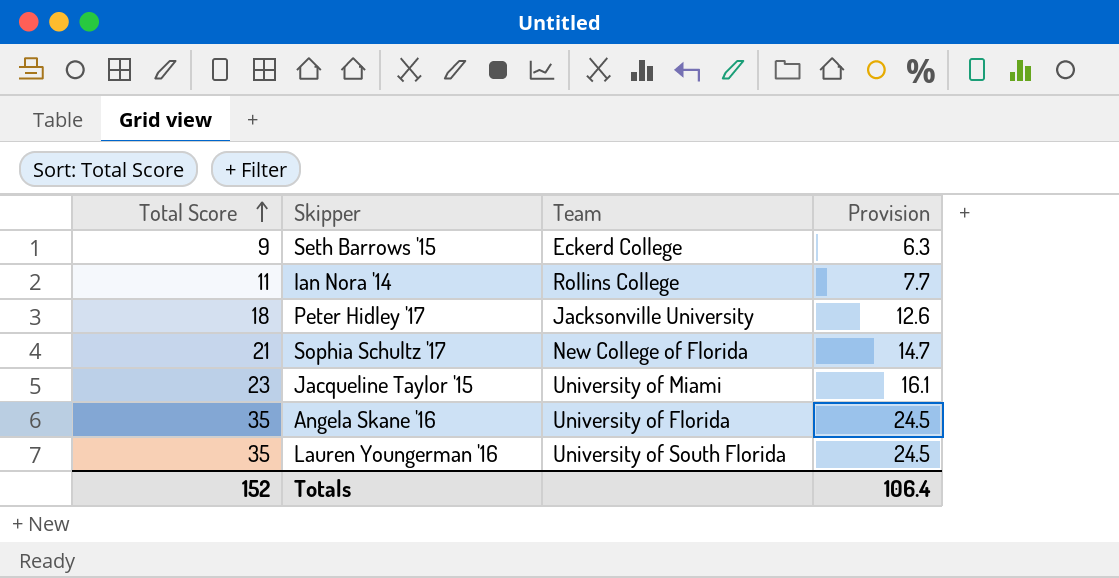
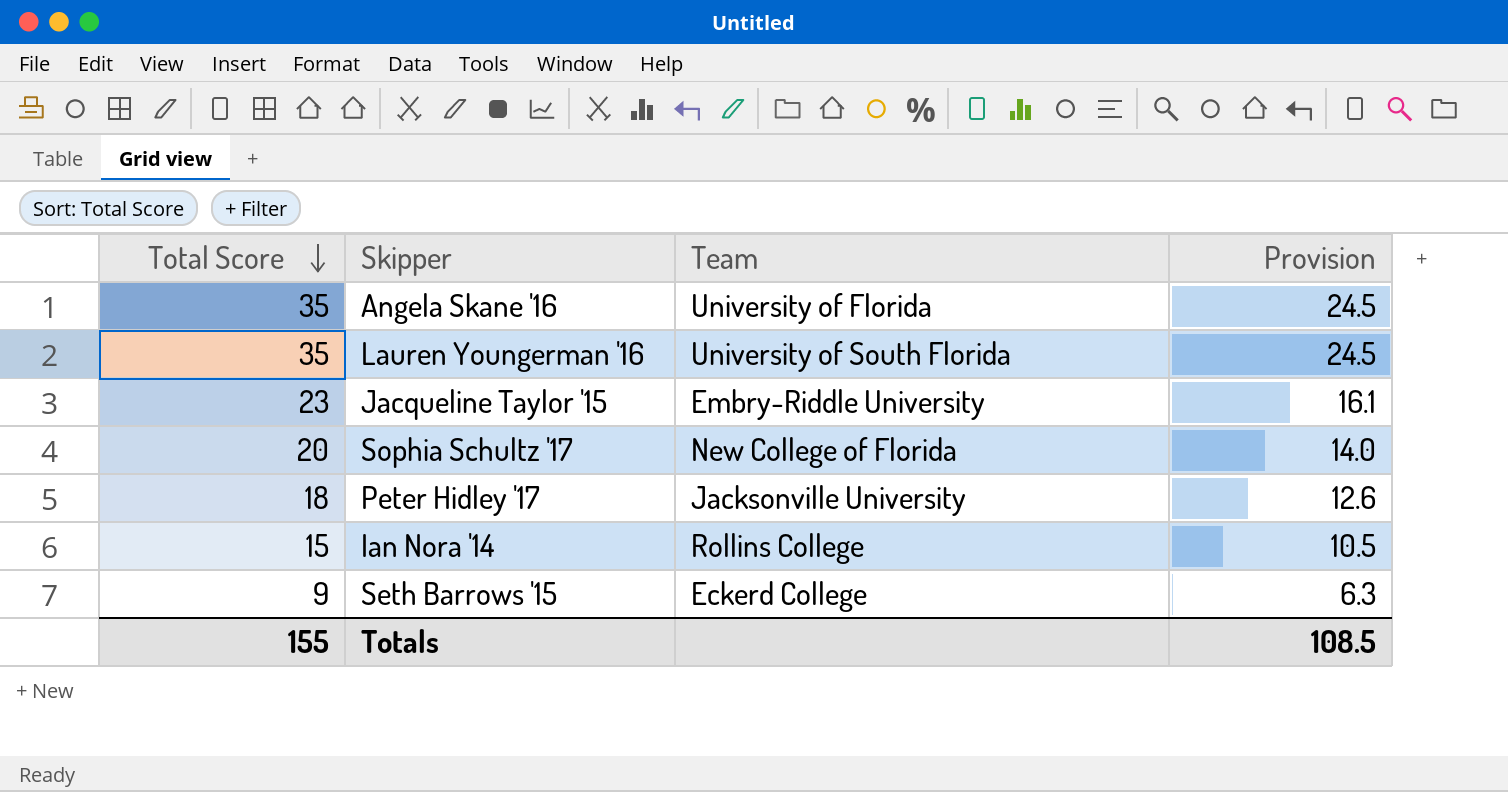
row order: Total Score ascending -> Total Score descending
Jacqueline Taylor '15 | Team: University of Miami -> Embry-Riddle University
Sophia Schultz '17 | Total Score: 21 -> 20
Sophia Schultz '17 | Provision: 14.7 -> 14.0
Ian Nora '14 | Total Score: 11 -> 15
Ian Nora '14 | Provision: 7.7 -> 10.5
Totals | Total Score: 152 -> 155
Totals | Provision: 106.4 -> 108.5

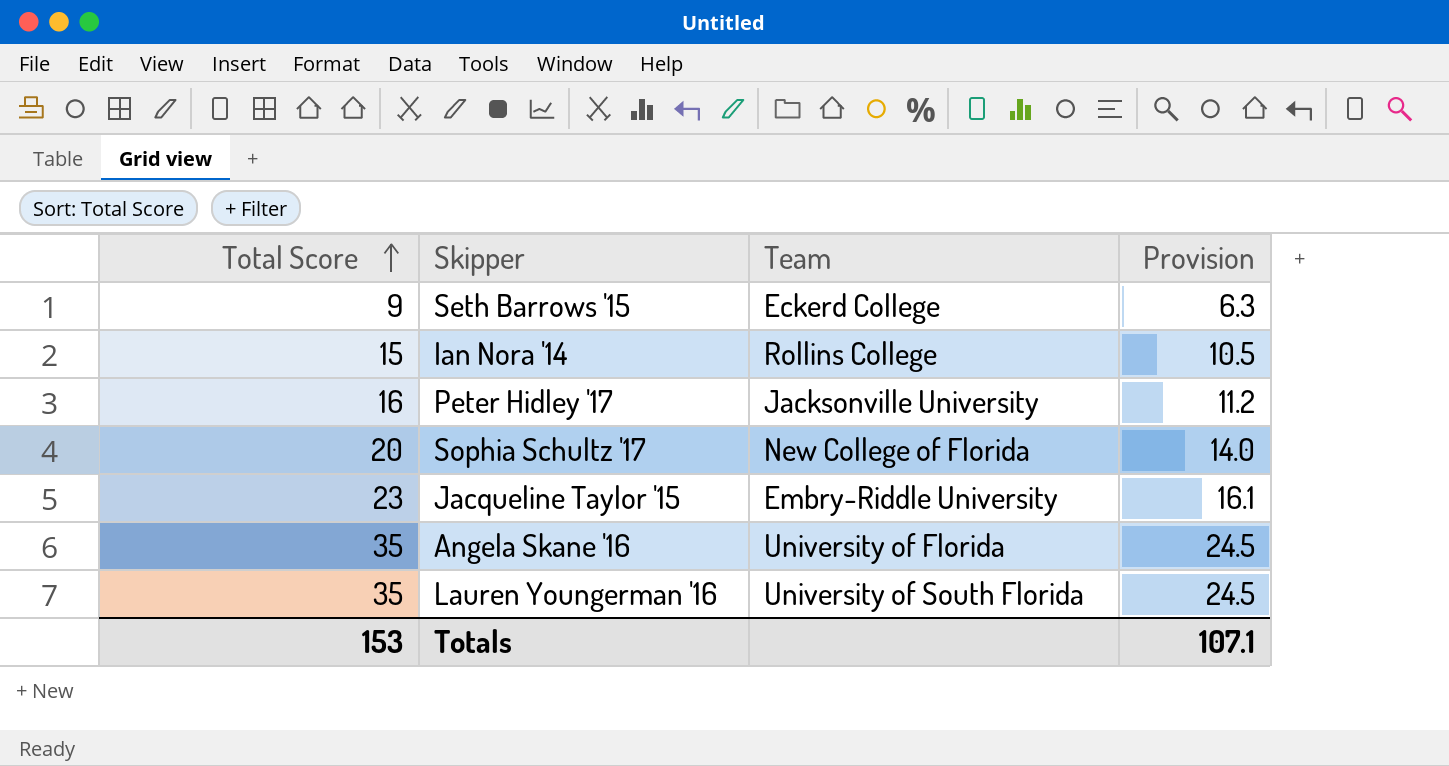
row order: Total Score descending -> Total Score ascending
Peter Hidley '17 | Total Score: 18 -> 16
Peter Hidley '17 | Provision: 12.6 -> 11.2
Totals | Total Score: 155 -> 153
Totals | Provision: 108.5 -> 107.1

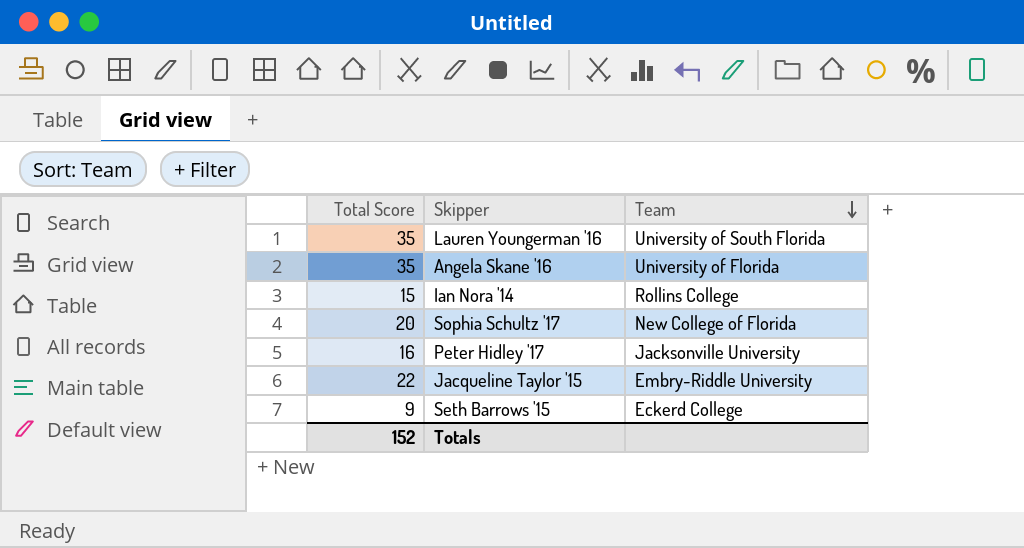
row order: Total Score ascending -> Team descending
column Provision | formula: [Total Score] * 0.7 -> none
Jacqueline Taylor '15 | Total Score: 23 -> 22
Totals | Total Score: 153 -> 152

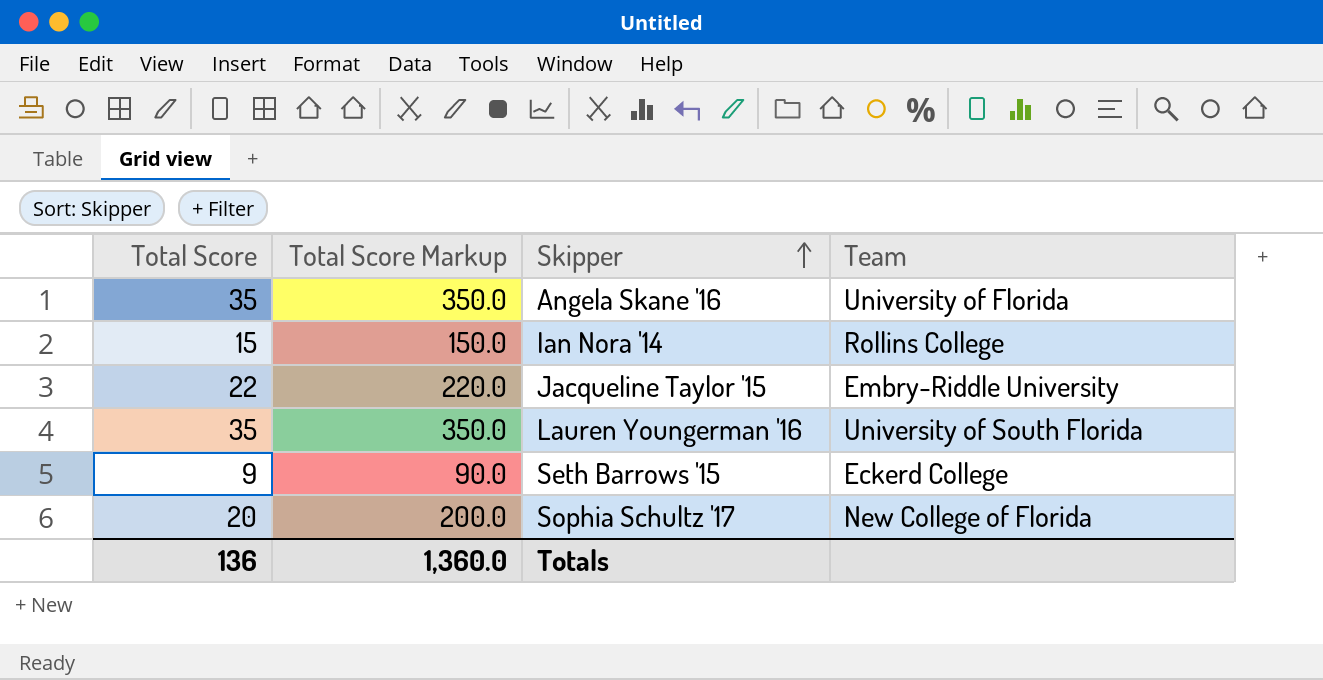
row order: Team descending -> Skipper ascending
column Total Score Markup | formula: none -> [Total Score] * 10
row Peter Hidley '17: 16 | Jacksonville University -> none
Totals | Total Score: 152 -> 136

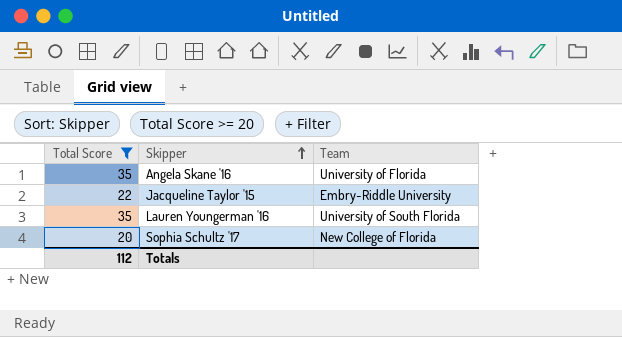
filter: none -> Total Score >= 20
column Total Score Markup | formula: [Total Score] * 10 -> none
Totals | Total Score: 136 -> 112

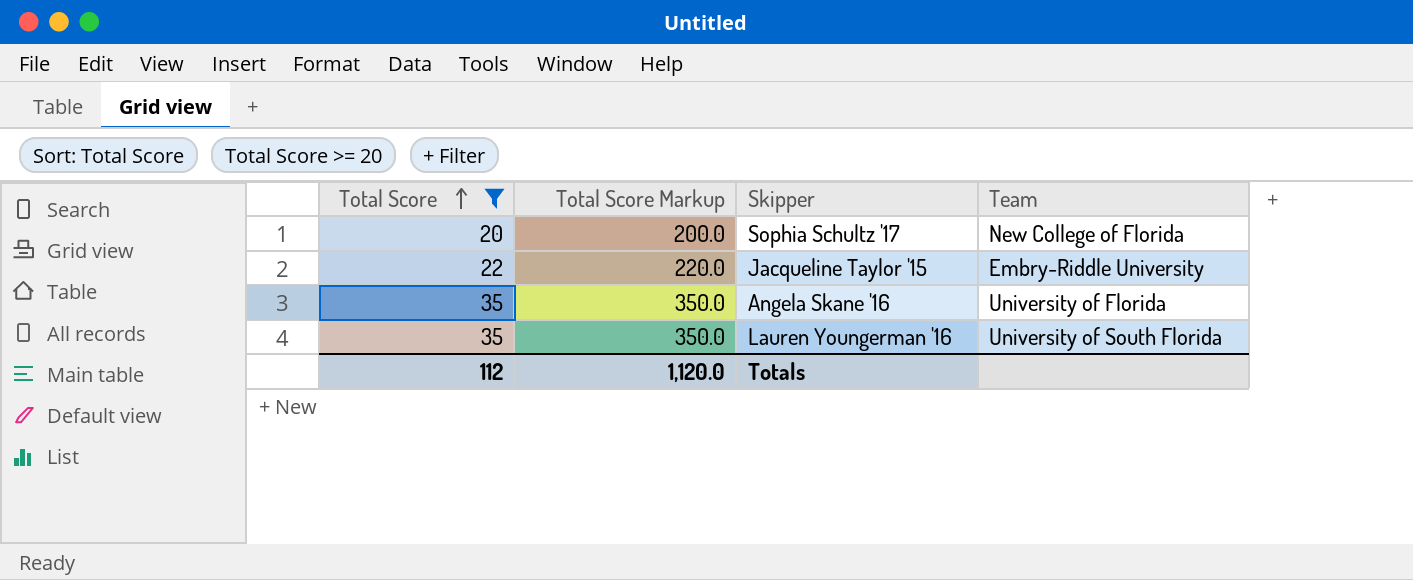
row order: Skipper ascending -> Total Score ascending
column Total Score Markup | formula: none -> [Total Score] * 10

